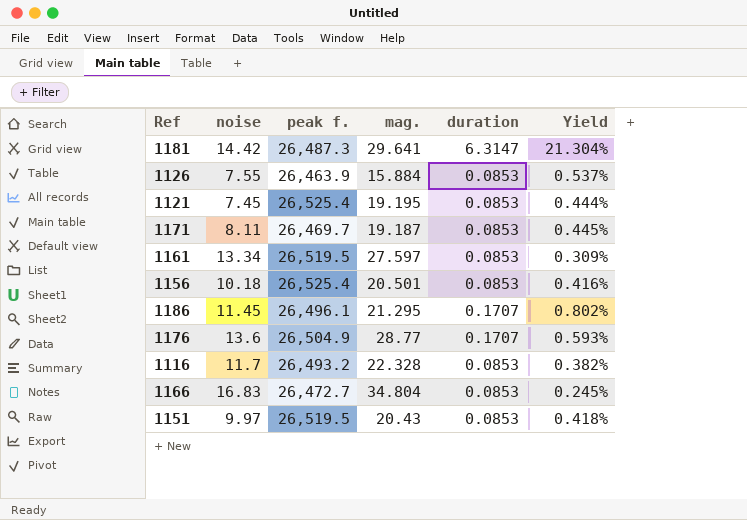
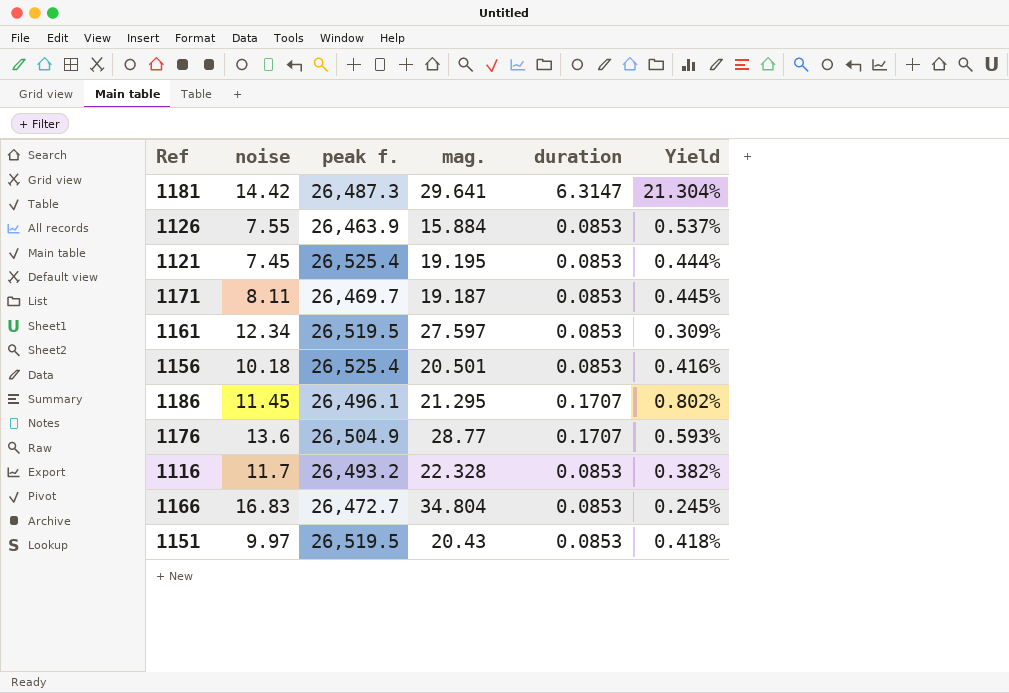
1161 | noise: 13.34 -> 12.34

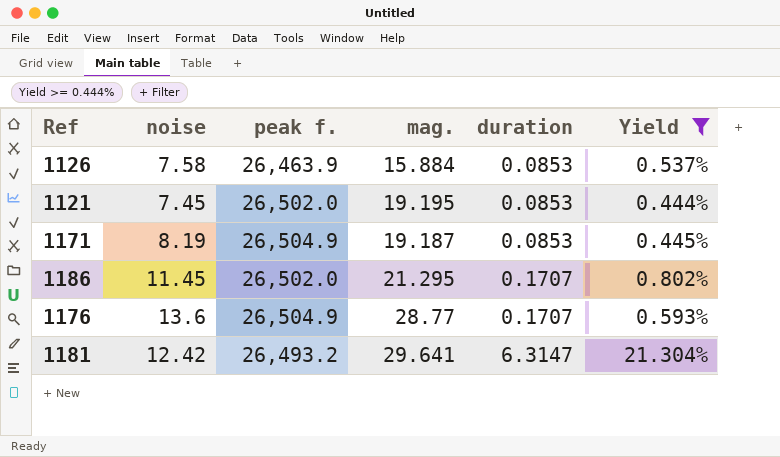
filter: none -> Yield >= 0.444%
row order: none -> duration ascending
1126 | noise: 7.55 -> 7.58
1121 | peak f.: 26,525.4 -> 26,502.0
1171 | noise: 8.11 -> 8.19
1171 | peak f.: 26,469.7 -> 26,504.9
1186 | peak f.: 26,496.1 -> 26,502.0
1181 | noise: 14.42 -> 12.42
1181 | peak f.: 26,487.3 -> 26,493.2

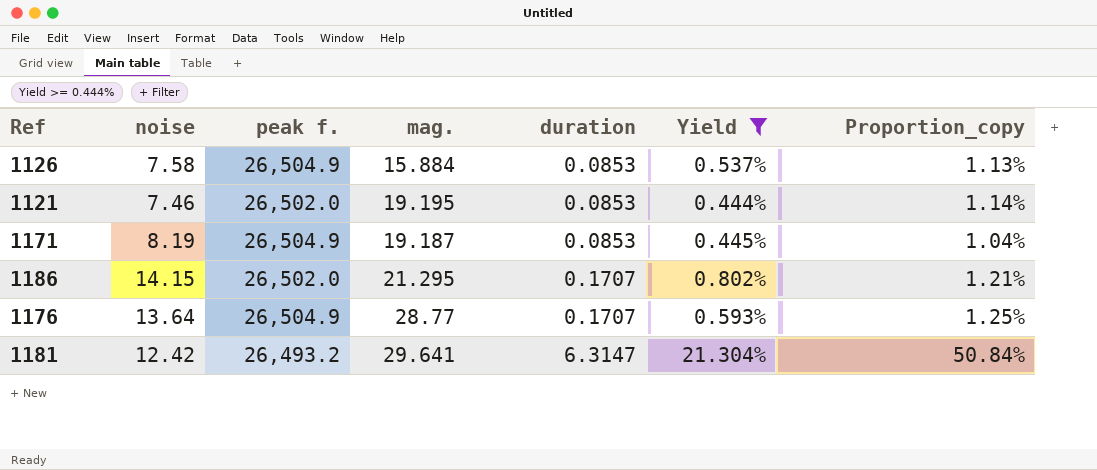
column Proportion_copy | formula: none -> [duration] / [noise]
1126 | peak f.: 26,463.9 -> 26,504.9
1121 | noise: 7.45 -> 7.46
1186 | noise: 11.45 -> 14.15
1176 | noise: 13.6 -> 13.64

